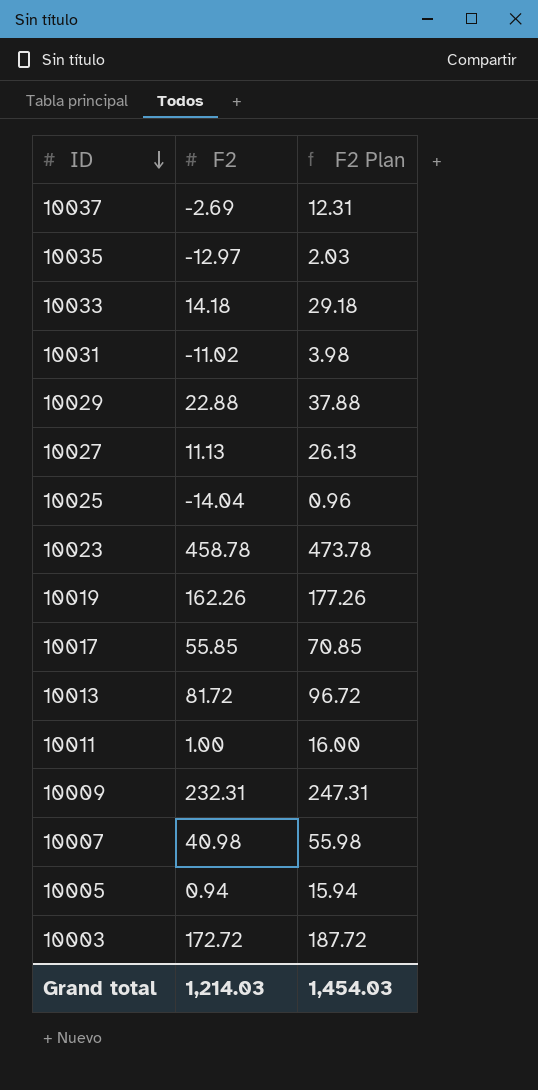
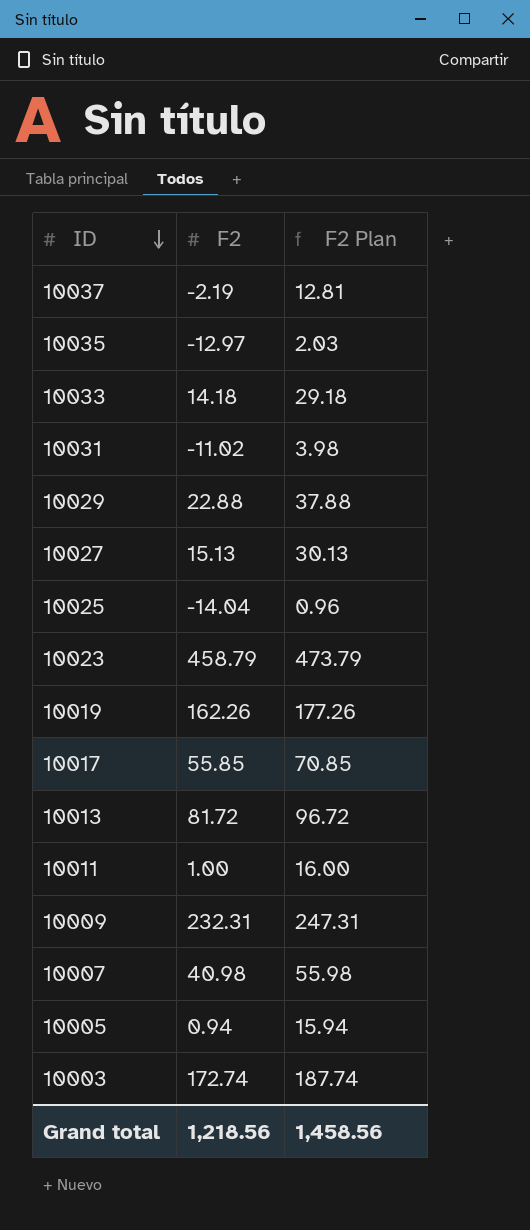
10037 | F2: -2.69 -> -2.19
10037 | F2 Plan: 12.31 -> 12.81
10027 | F2: 11.13 -> 15.13
10027 | F2 Plan: 26.13 -> 30.13
10023 | F2: 458.78 -> 458.79
10023 | F2 Plan: 473.78 -> 473.79
10003 | F2: 172.72 -> 172.74
10003 | F2 Plan: 187.72 -> 187.74
Grand total | F2: 1,214.03 -> 1,218.56
Grand total | F2 Plan: 1,454.03 -> 1,458.56

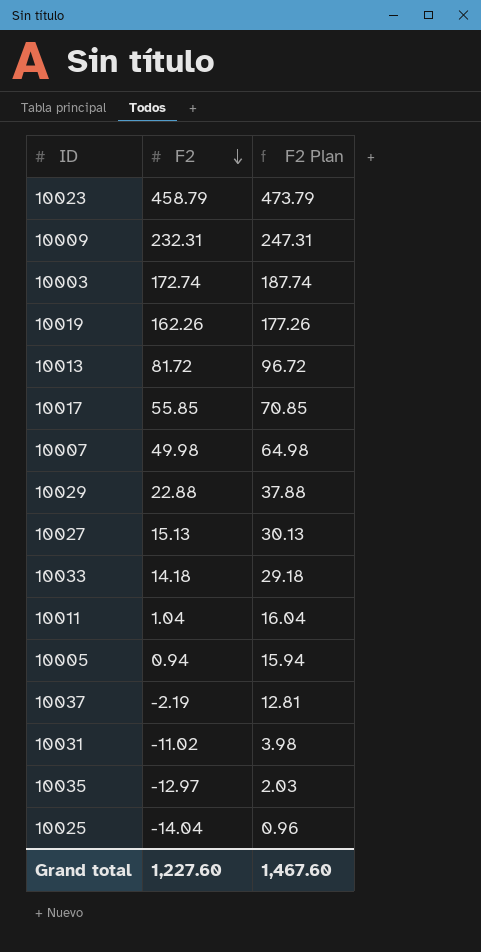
row order: ID descending -> F2 descending
10007 | F2: 40.98 -> 49.98
10007 | F2 Plan: 55.98 -> 64.98
10011 | F2: 1.00 -> 1.04
10011 | F2 Plan: 16.00 -> 16.04
Grand total | F2: 1,218.56 -> 1,227.60
Grand total | F2 Plan: 1,458.56 -> 1,467.60

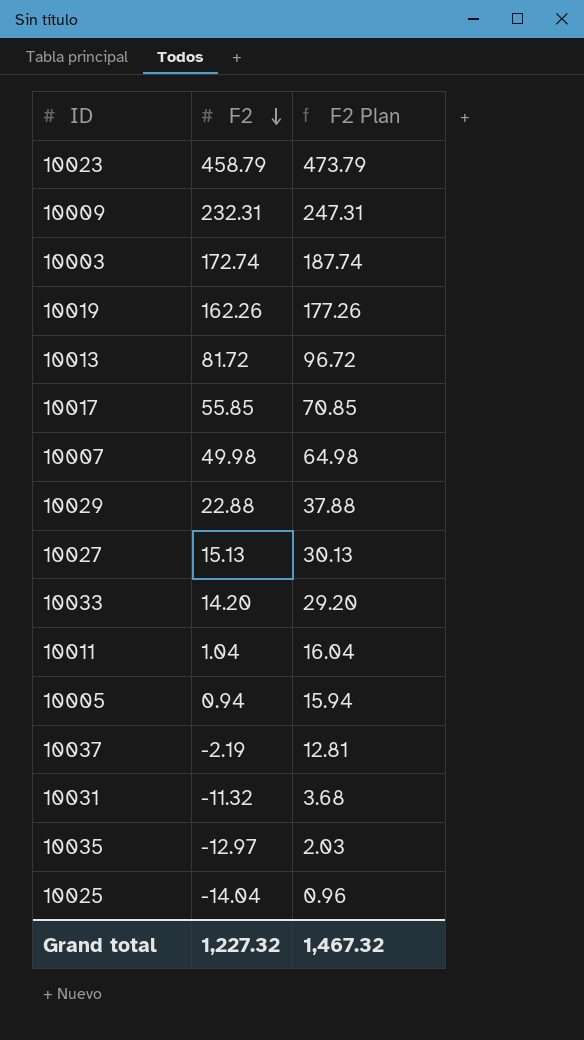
10033 | F2: 14.18 -> 14.20
10033 | F2 Plan: 29.18 -> 29.20
10031 | F2: -11.02 -> -11.32
10031 | F2 Plan: 3.98 -> 3.68
Grand total | F2: 1,227.60 -> 1,227.32
Grand total | F2 Plan: 1,467.60 -> 1,467.32

